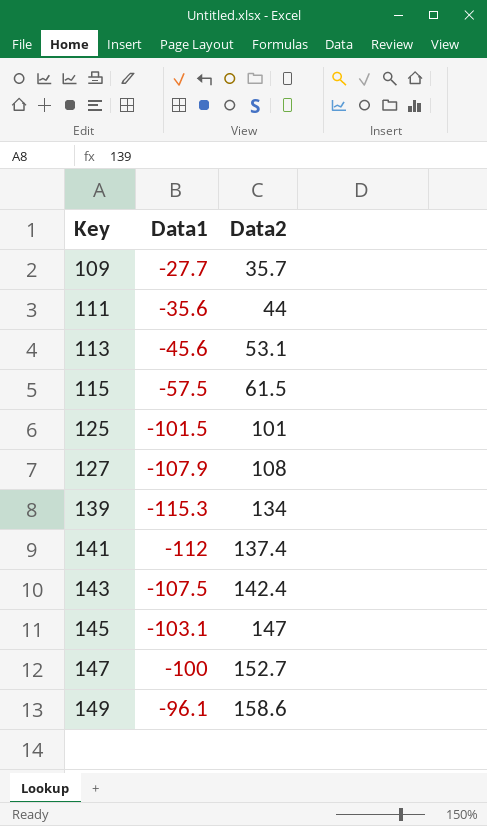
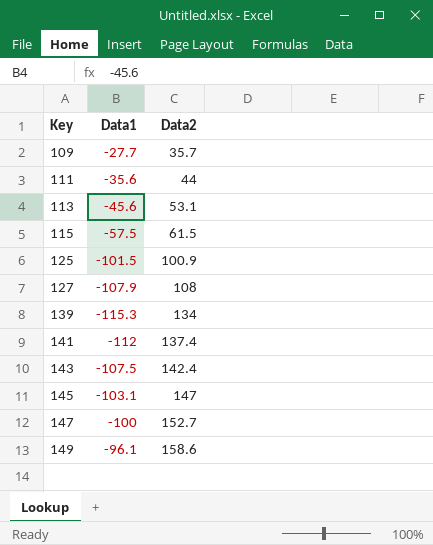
125 | Data2: 101 -> 100.9

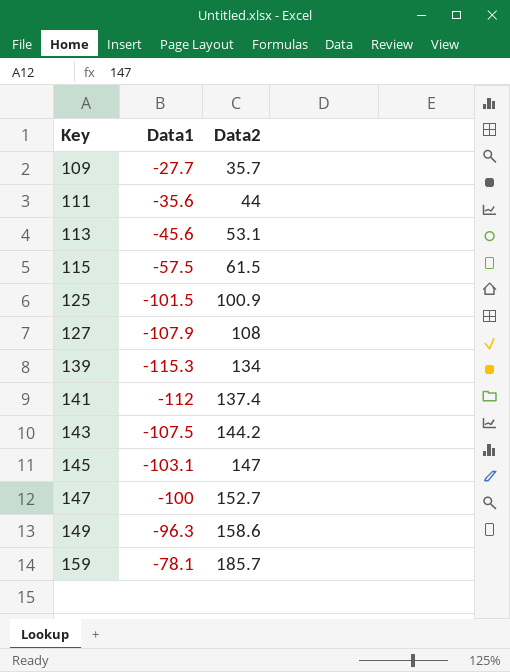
143 | Data2: 142.4 -> 144.2
149 | Data1: -96.1 -> -96.3
row 159: none -> -78.1 | 185.7

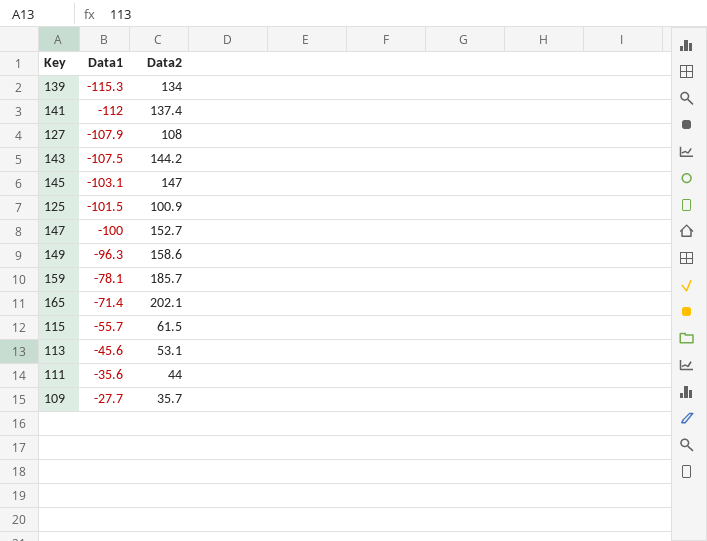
row order: Key ascending -> Data1 ascending
row 165: none -> -71.4 | 202.1
115 | Data1: -57.5 -> -55.7

